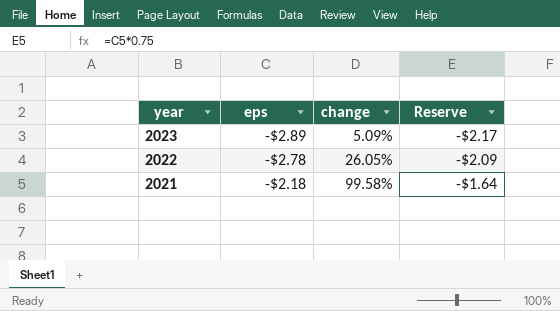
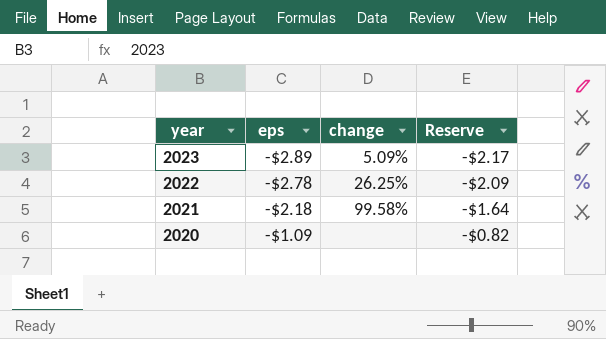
2022 | change: 26.05% -> 26.25%
row 2020: none -> -$1.09 | none | -$0.82

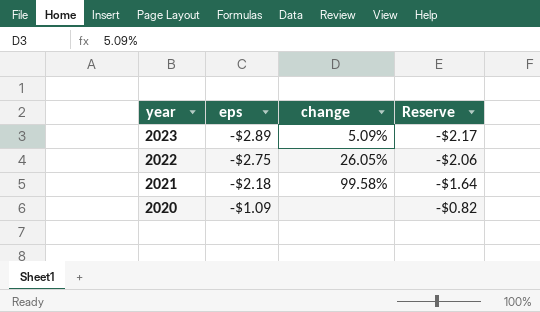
2022 | eps: -$2.78 -> -$2.75
2022 | change: 26.25% -> 26.05%
2022 | Reserve: -$2.09 -> -$2.06

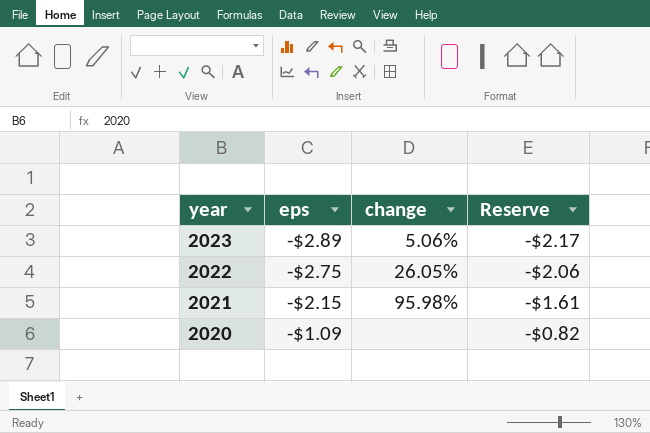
2023 | change: 5.09% -> 5.06%
2021 | eps: -$2.18 -> -$2.15
2021 | change: 99.58% -> 95.98%
2021 | Reserve: -$1.64 -> -$1.61

